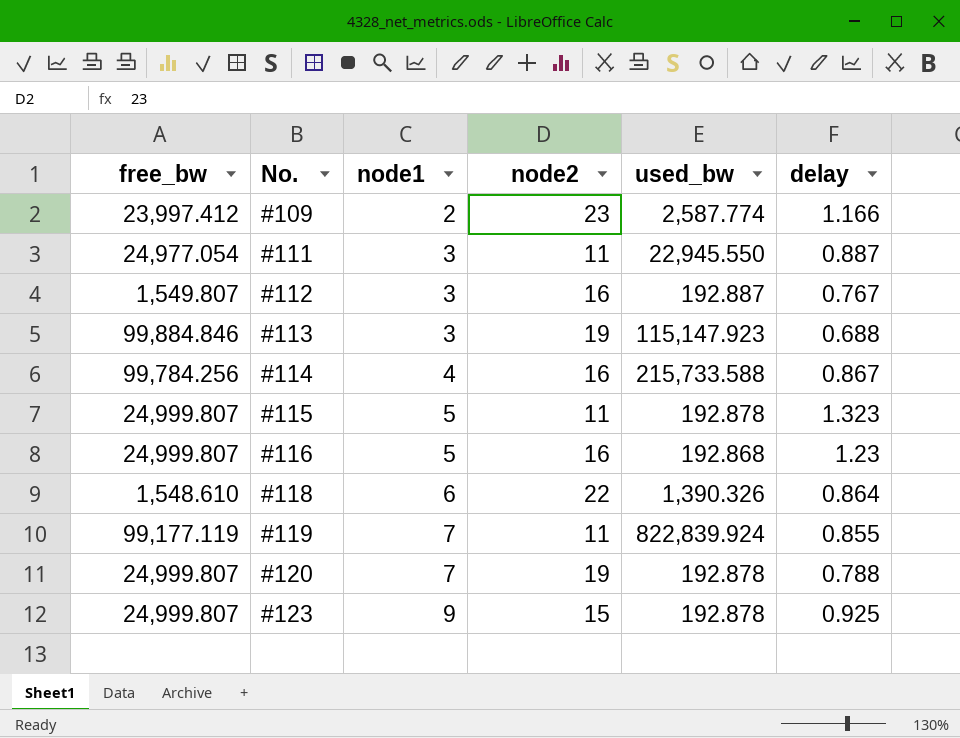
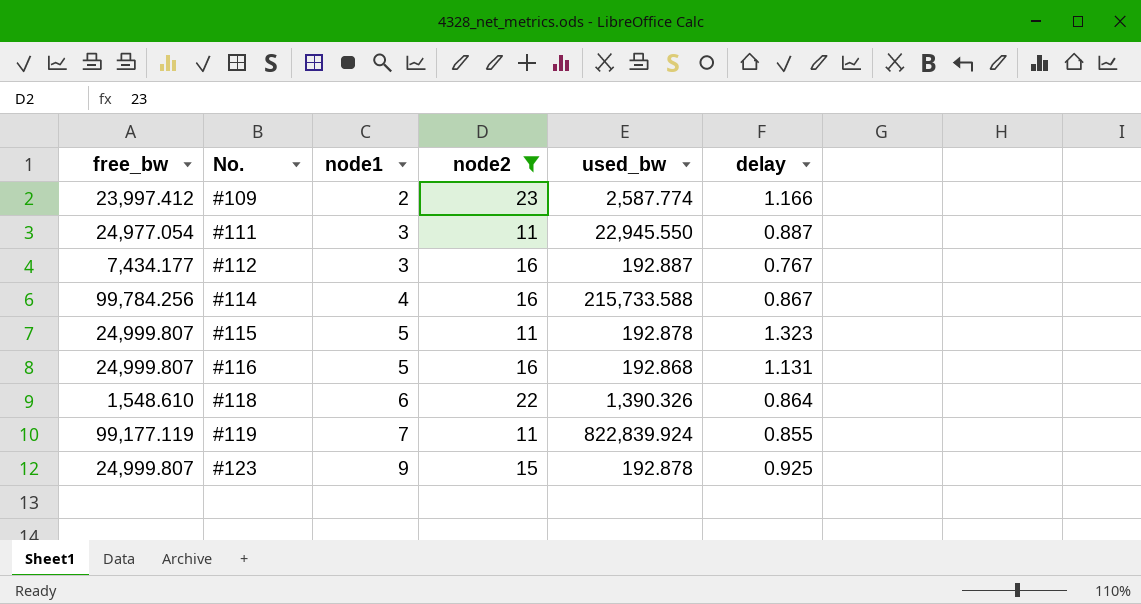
filter: none -> node2 != 19
#112 | free_bw: 1,549.807 -> 7,434.177
#116 | delay: 1.23 -> 1.131

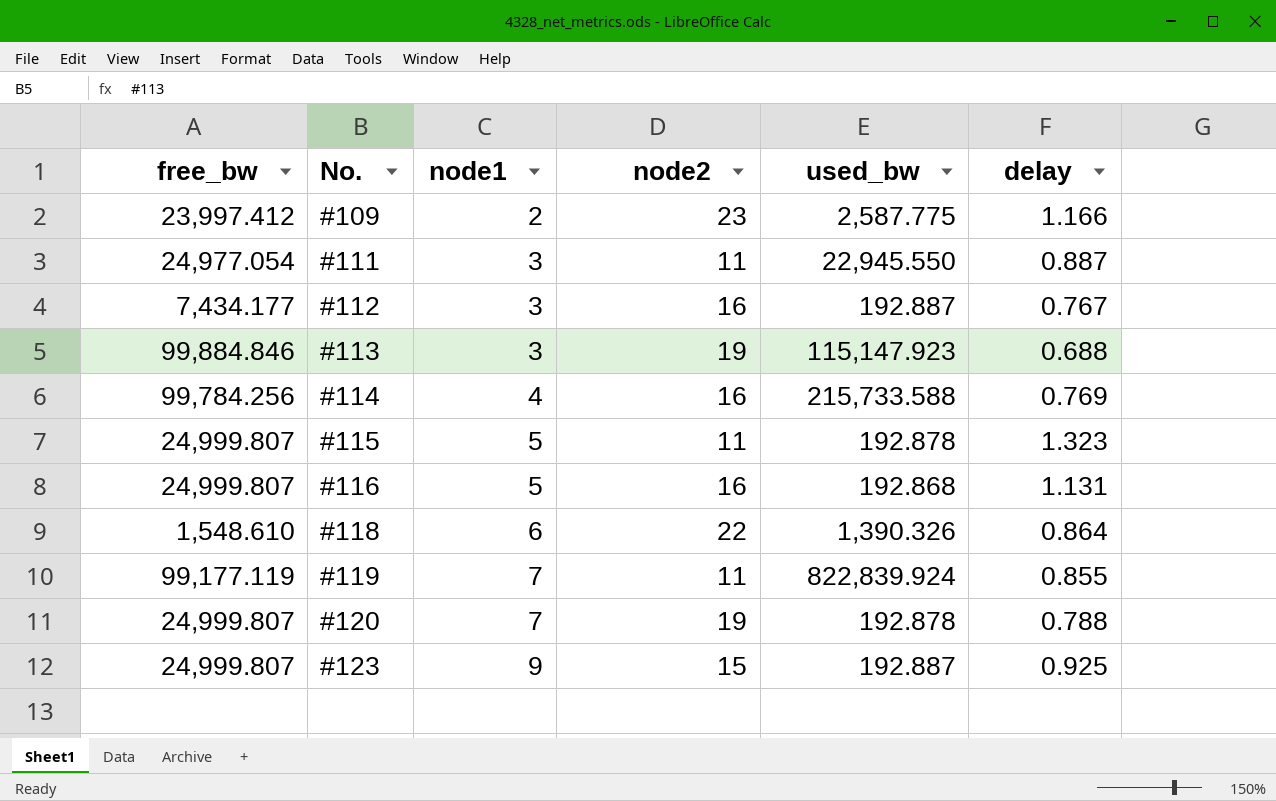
filter: node2 != 19 -> none
#109 | used_bw: 2,587.774 -> 2,587.775
#114 | delay: 0.867 -> 0.769
#123 | used_bw: 192.878 -> 192.887

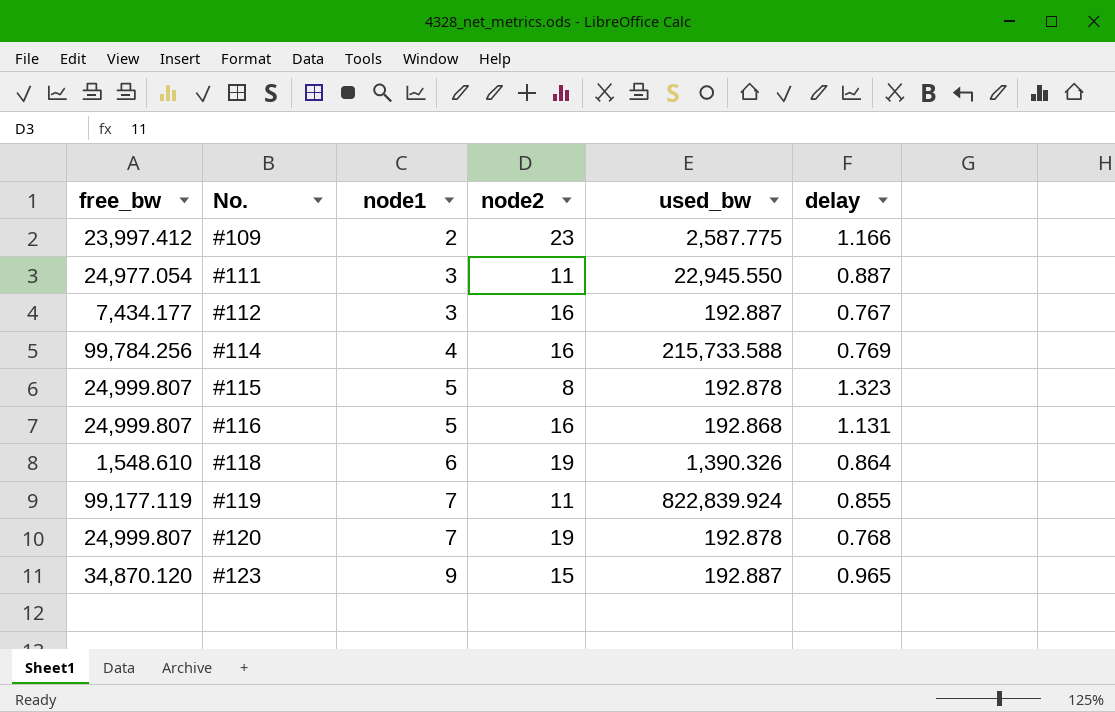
row #113: 99,884.846 | 3 | 19 | 115,147.923 | 0.688 -> none
#115 | node2: 11 -> 8
#118 | node2: 22 -> 19
#120 | delay: 0.788 -> 0.768
#123 | free_bw: 24,999.807 -> 34,870.120
#123 | delay: 0.925 -> 0.965

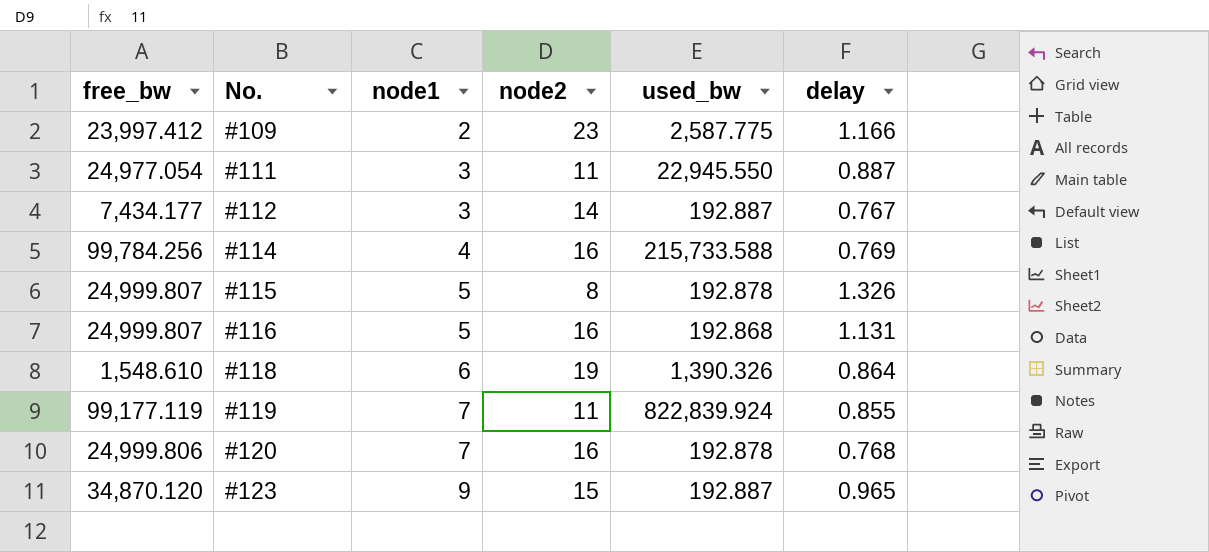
#112 | node2: 16 -> 14
#115 | delay: 1.323 -> 1.326
#120 | free_bw: 24,999.807 -> 24,999.806
#120 | node2: 19 -> 16

